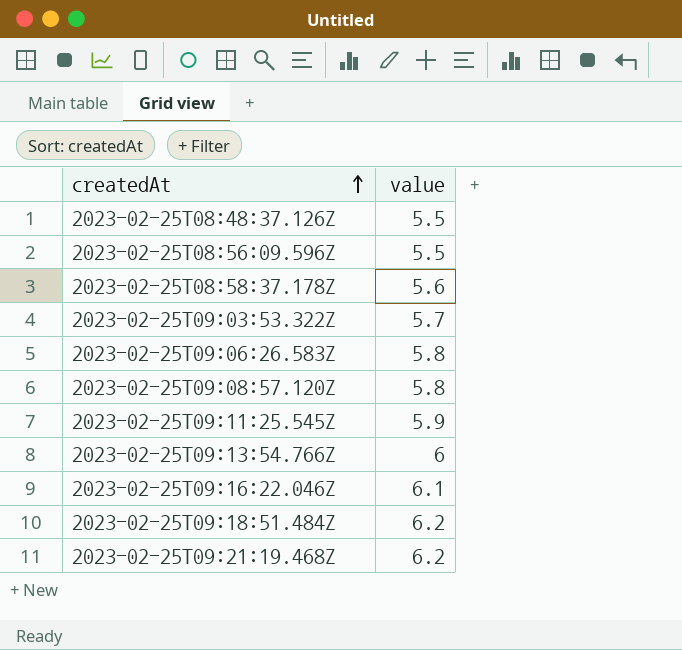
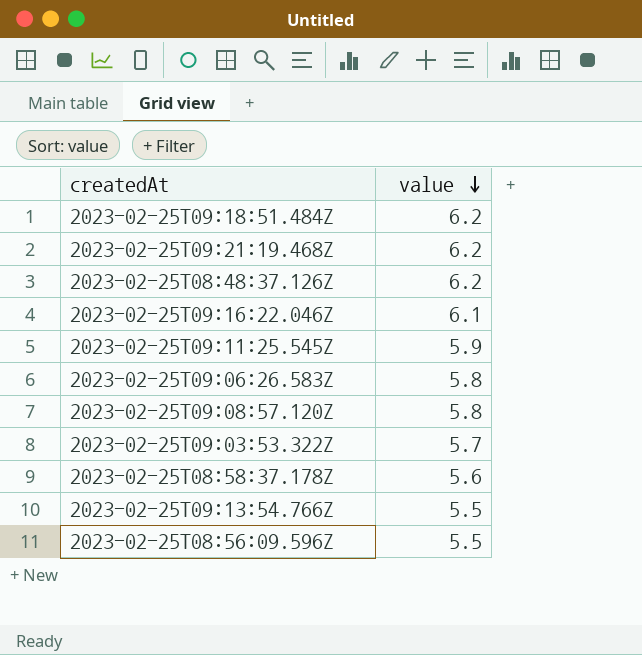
row order: createdAt ascending -> value descending
2023-02-25T08:48:37.126Z | value: 5.5 -> 6.2
2023-02-25T09:13:54.766Z | value: 6 -> 5.5

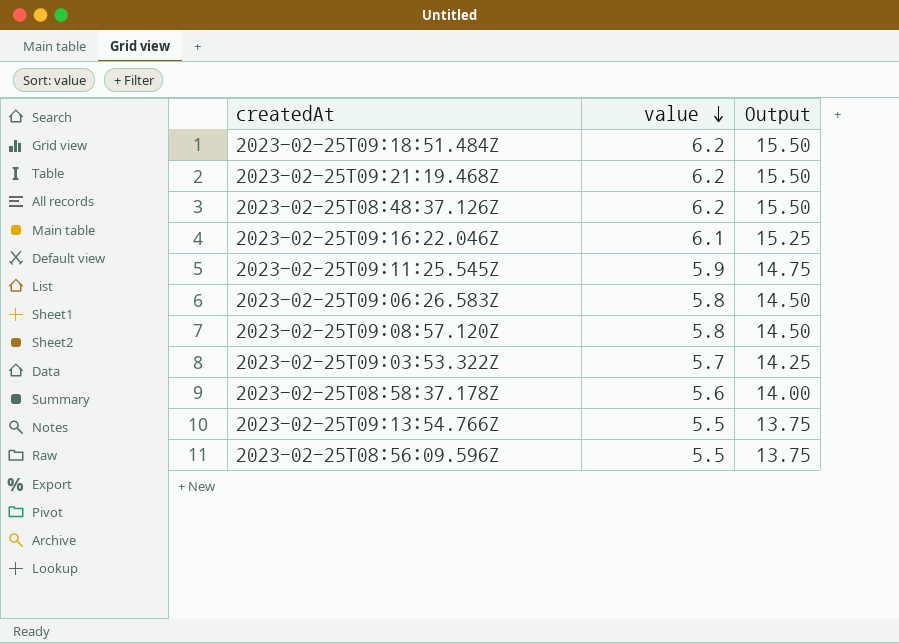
column Output | formula: none -> [value] * 2.5

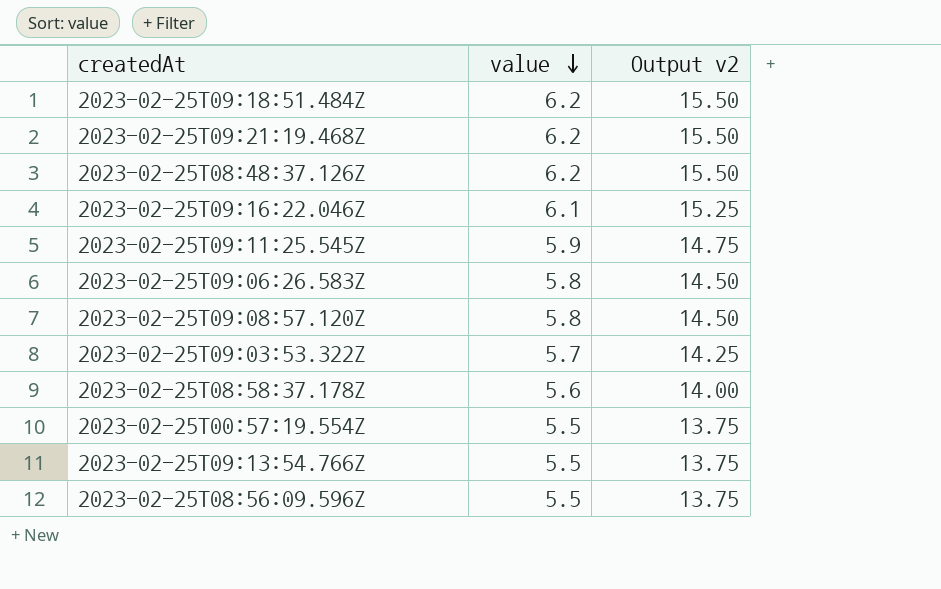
column name: Output -> Output v2
row 2023-02-25T00:57:19.554Z: none -> 5.5 | 13.75

